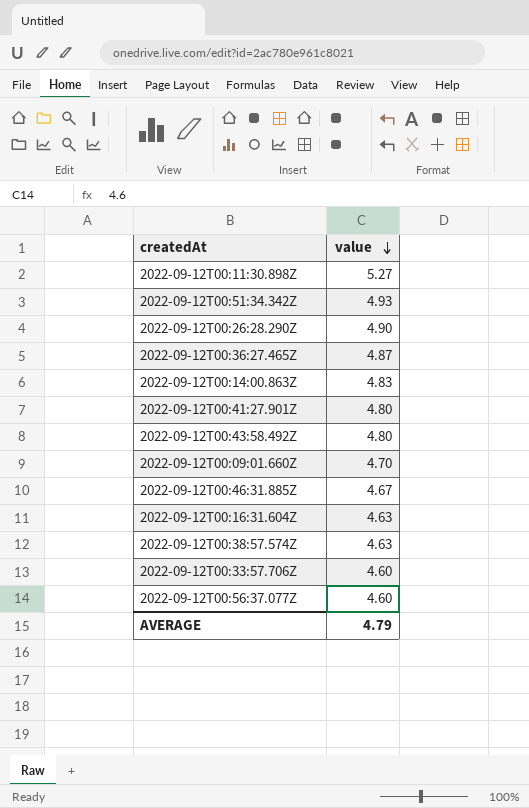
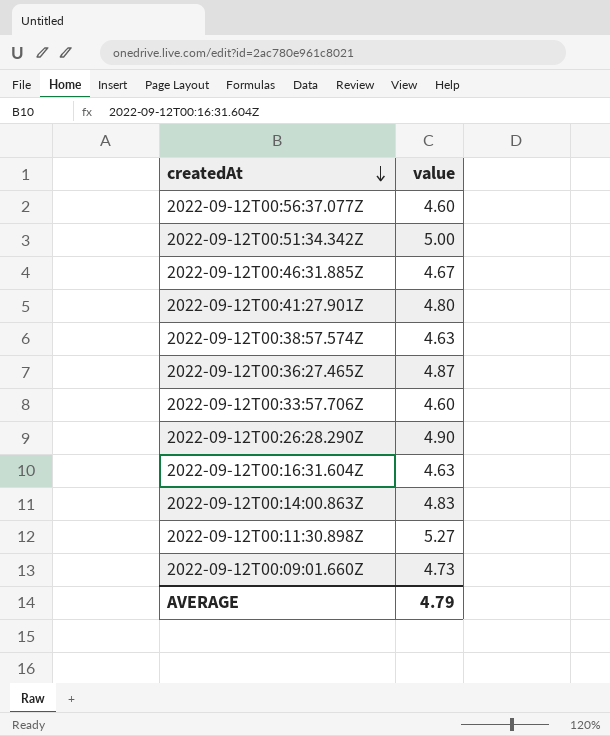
row order: value descending -> createdAt descending
row 2022-09-12T00:43:58.492Z: 4.80 -> none
2022-09-12T00:51:34.342Z | value: 4.93 -> 5.00
2022-09-12T00:09:01.660Z | value: 4.70 -> 4.73

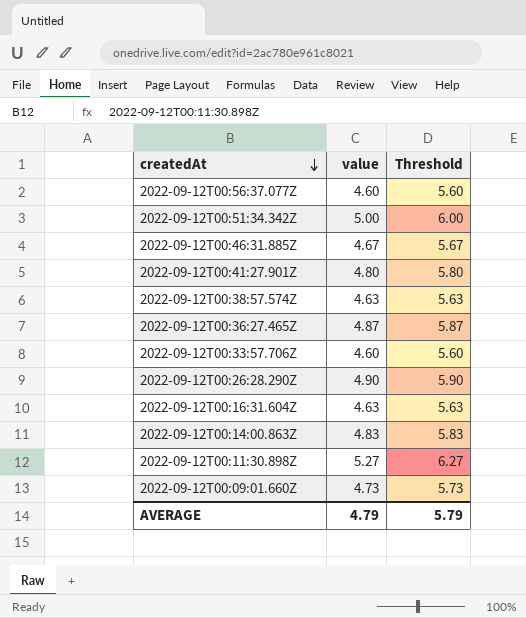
column Threshold | formula: none -> [value] + 1

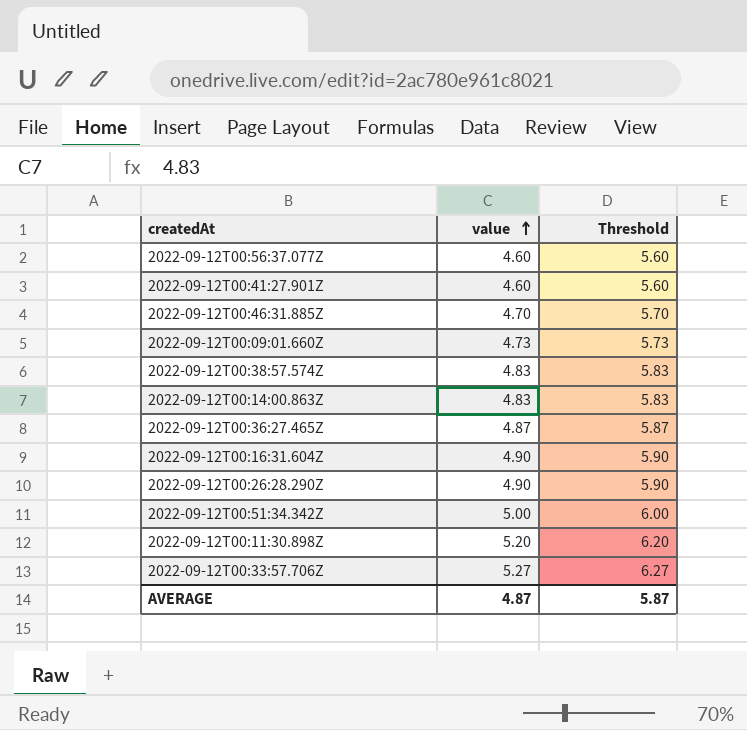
row order: createdAt descending -> value ascending
2022-09-12T00:41:27.901Z | value: 4.80 -> 4.60
2022-09-12T00:41:27.901Z | Threshold: 5.80 -> 5.60
2022-09-12T00:46:31.885Z | value: 4.67 -> 4.70
2022-09-12T00:46:31.885Z | Threshold: 5.67 -> 5.70
2022-09-12T00:38:57.574Z | value: 4.63 -> 4.83
2022-09-12T00:38:57.574Z | Threshold: 5.63 -> 5.83
2022-09-12T00:16:31.604Z | value: 4.63 -> 4.90
2022-09-12T00:16:31.604Z | Threshold: 5.63 -> 5.90
2022-09-12T00:11:30.898Z | value: 5.27 -> 5.20
2022-09-12T00:11:30.898Z | Threshold: 6.27 -> 6.20
2022-09-12T00:33:57.706Z | value: 4.60 -> 5.27
2022-09-12T00:33:57.706Z | Threshold: 5.60 -> 6.27
AVERAGE | value: 4.79 -> 4.87
AVERAGE | Threshold: 5.79 -> 5.87

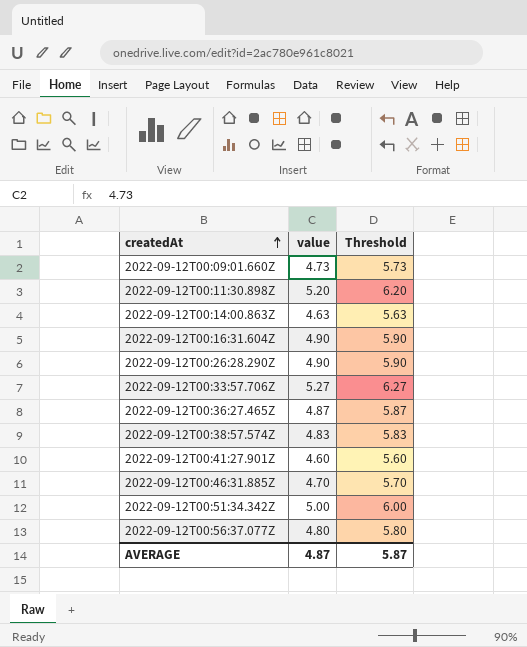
row order: value ascending -> createdAt ascending
2022-09-12T00:14:00.863Z | value: 4.83 -> 4.63
2022-09-12T00:14:00.863Z | Threshold: 5.83 -> 5.63
2022-09-12T00:56:37.077Z | value: 4.60 -> 4.80
2022-09-12T00:56:37.077Z | Threshold: 5.60 -> 5.80

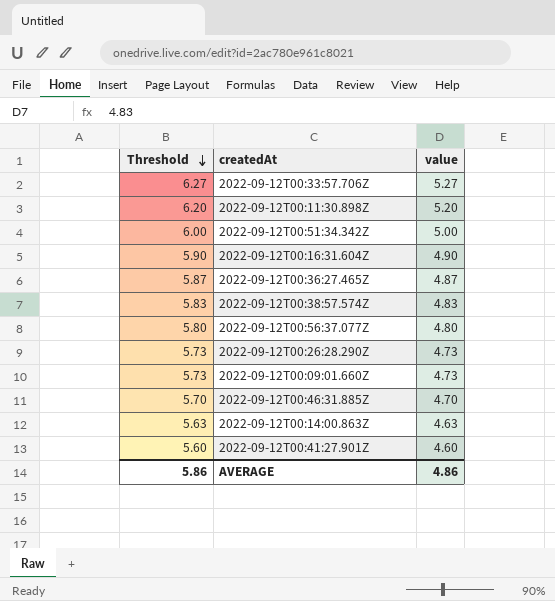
row order: createdAt ascending -> Threshold descending
column Threshold | position: 3 -> 1
2022-09-12T00:26:28.290Z | Threshold: 5.90 -> 5.73
2022-09-12T00:26:28.290Z | value: 4.90 -> 4.73
AVERAGE | Threshold: 5.87 -> 5.86
AVERAGE | value: 4.87 -> 4.86

